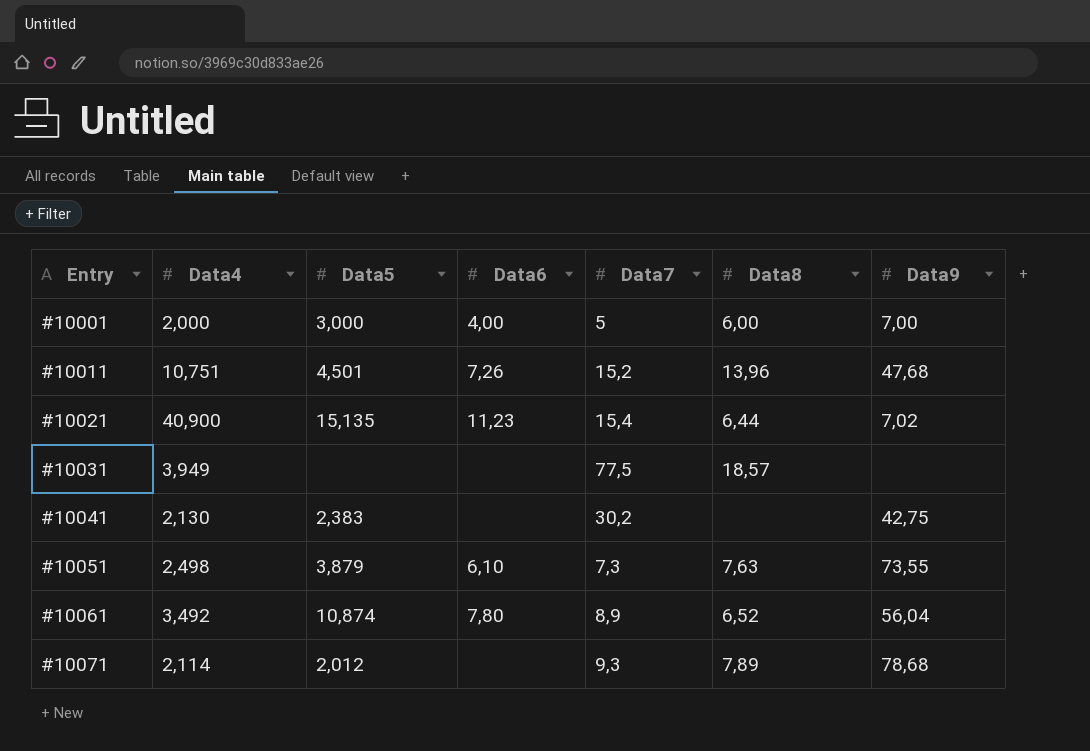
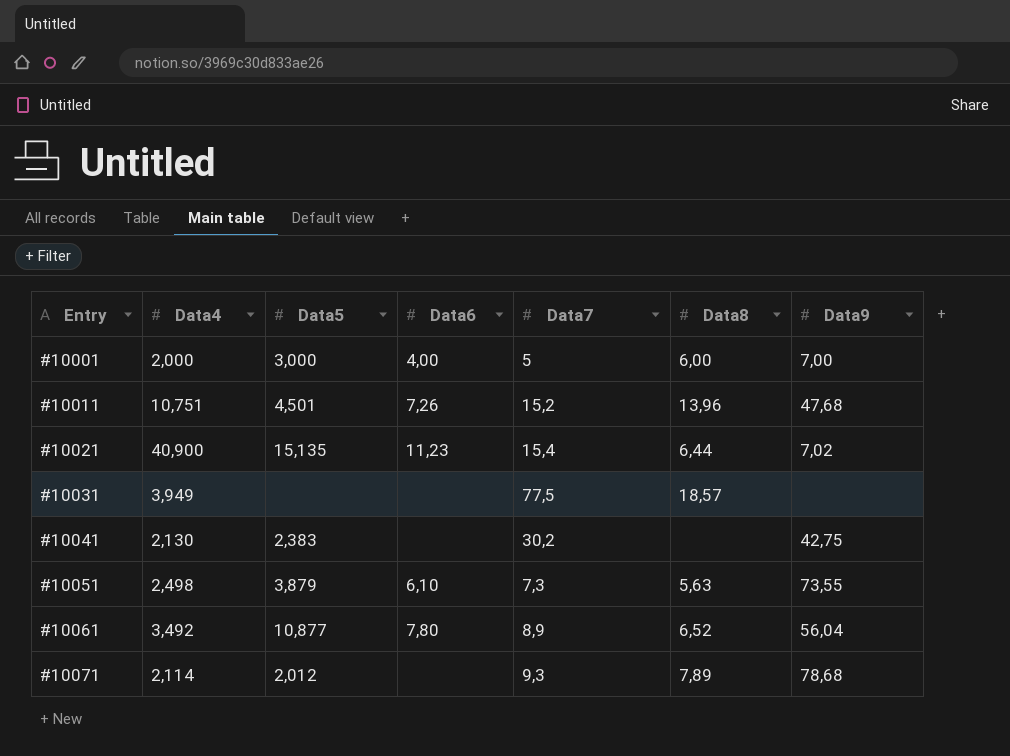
#10051 | Data8: 7,63 -> 5,63
#10061 | Data5: 10,874 -> 10,877

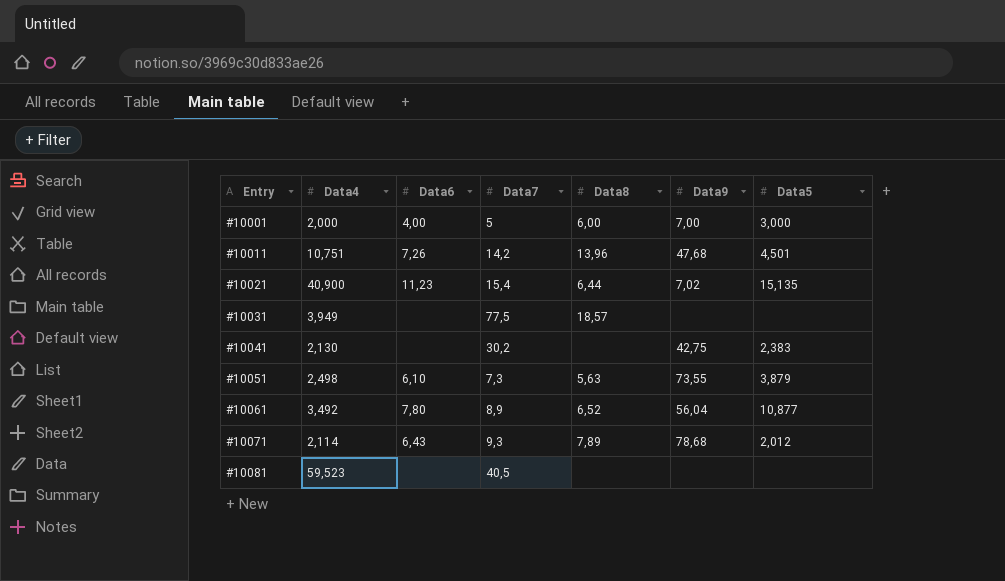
column Data5 | position: 3 -> 7
#10011 | Data7: 15,2 -> 14,2
#10071 | Data6: none -> 6,43
row #10081: none -> 59,523 | none | 40,5 | none | none | none

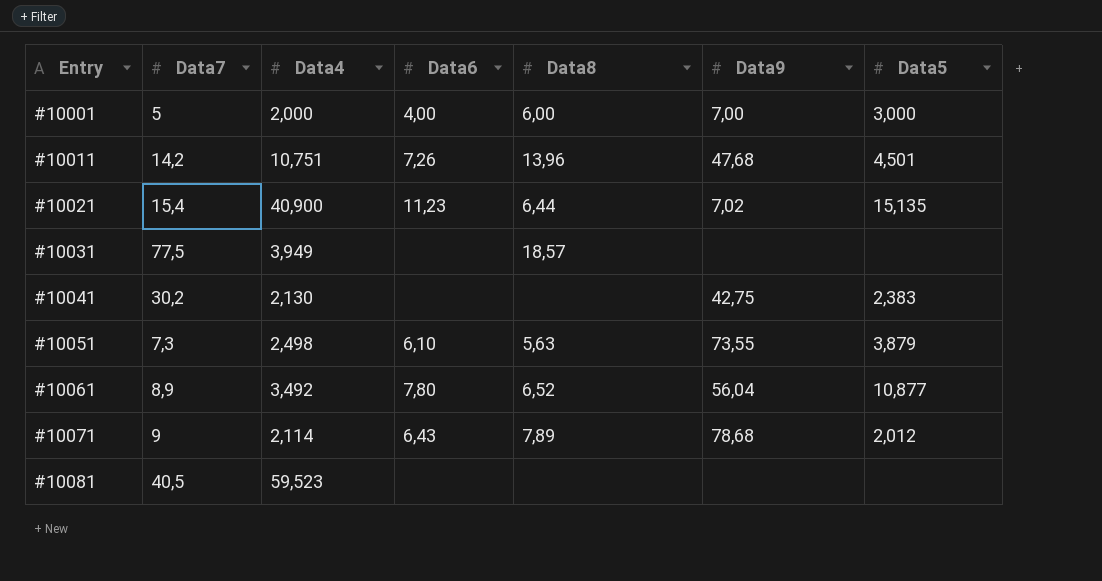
column Data7 | position: 4 -> 2
#10071 | Data7: 9,3 -> 9

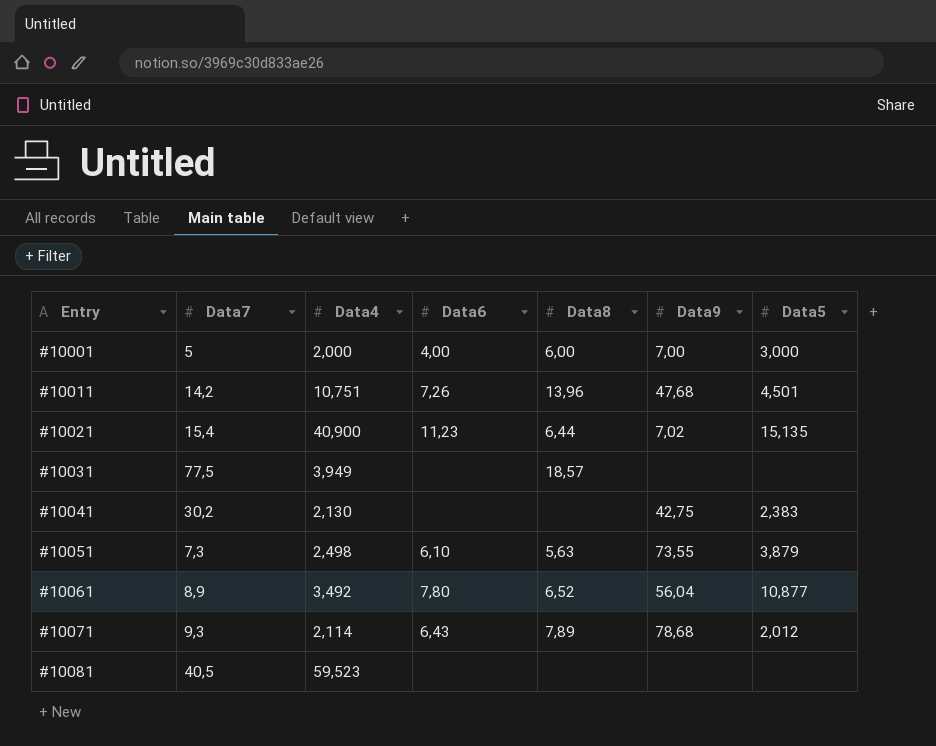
#10071 | Data7: 9 -> 9,3

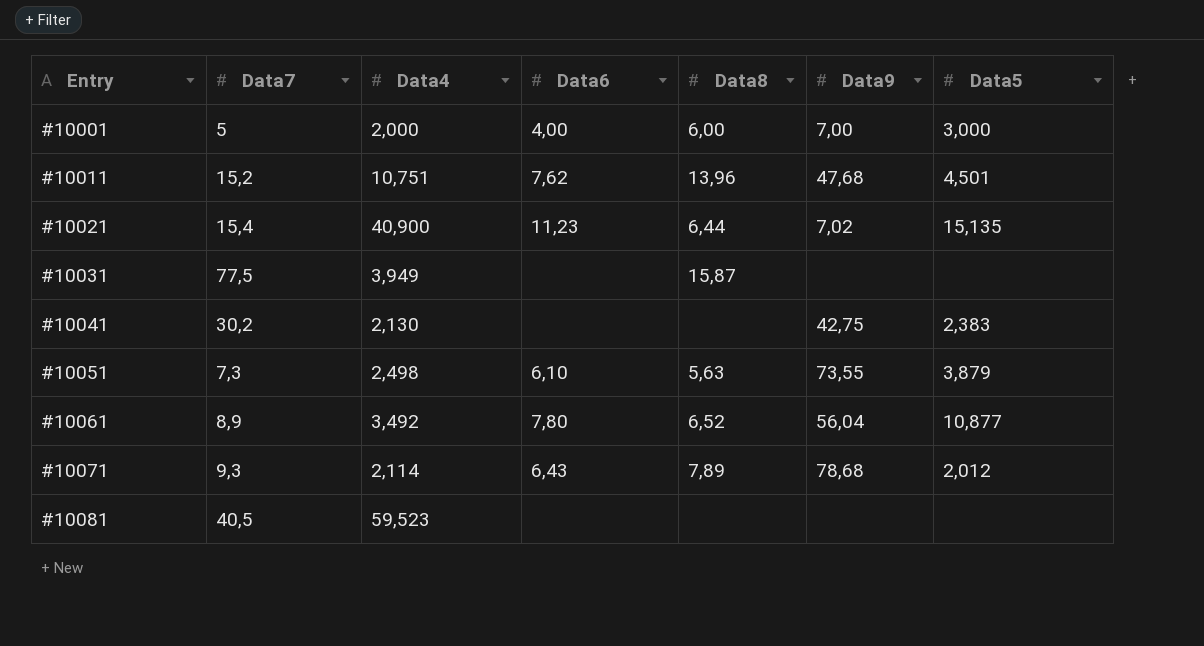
#10011 | Data7: 14,2 -> 15,2
#10011 | Data6: 7,26 -> 7,62
#10031 | Data8: 18,57 -> 15,87

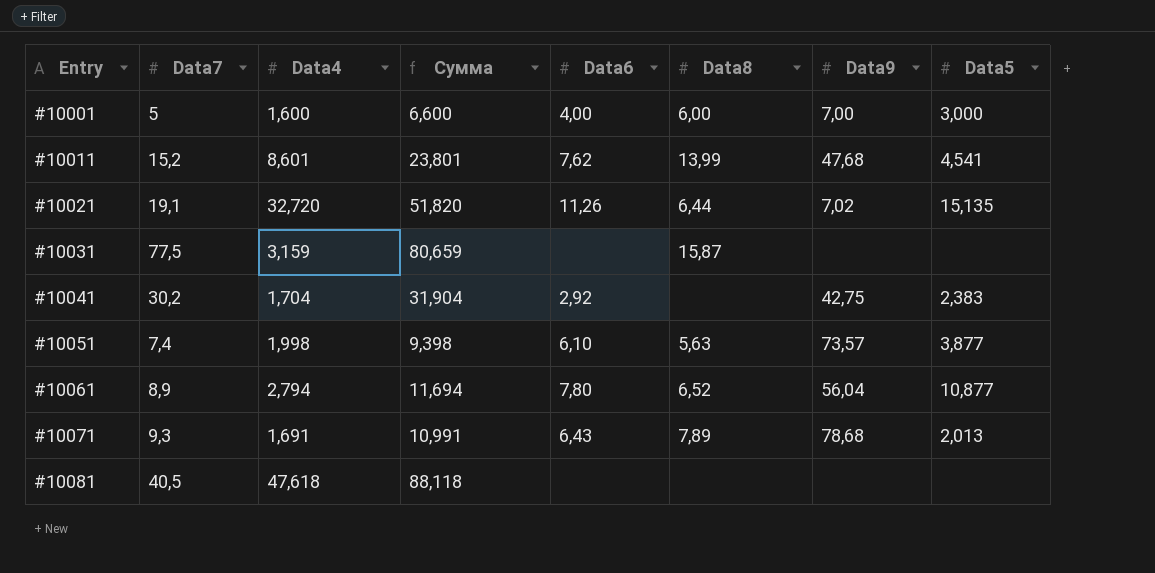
column Сумма | formula: none -> [Data7] + [Data4]
#10001 | Data4: 2,000 -> 1,600
#10011 | Data4: 10,751 -> 8,601
#10011 | Data8: 13,96 -> 13,99
#10011 | Data5: 4,501 -> 4,541
#10021 | Data7: 15,4 -> 19,1
#10021 | Data4: 40,900 -> 32,720
#10021 | Data6: 11,23 -> 11,26
#10031 | Data4: 3,949 -> 3,159
#10041 | Data4: 2,130 -> 1,704
#10041 | Data6: none -> 2,92
#10051 | Data7: 7,3 -> 7,4
#10051 | Data4: 2,498 -> 1,998
#10051 | Data9: 73,55 -> 73,57
#10051 | Data5: 3,879 -> 3,877
#10061 | Data4: 3,492 -> 2,794
#10071 | Data4: 2,114 -> 1,691
#10071 | Data5: 2,012 -> 2,013
#10081 | Data4: 59,523 -> 47,618

